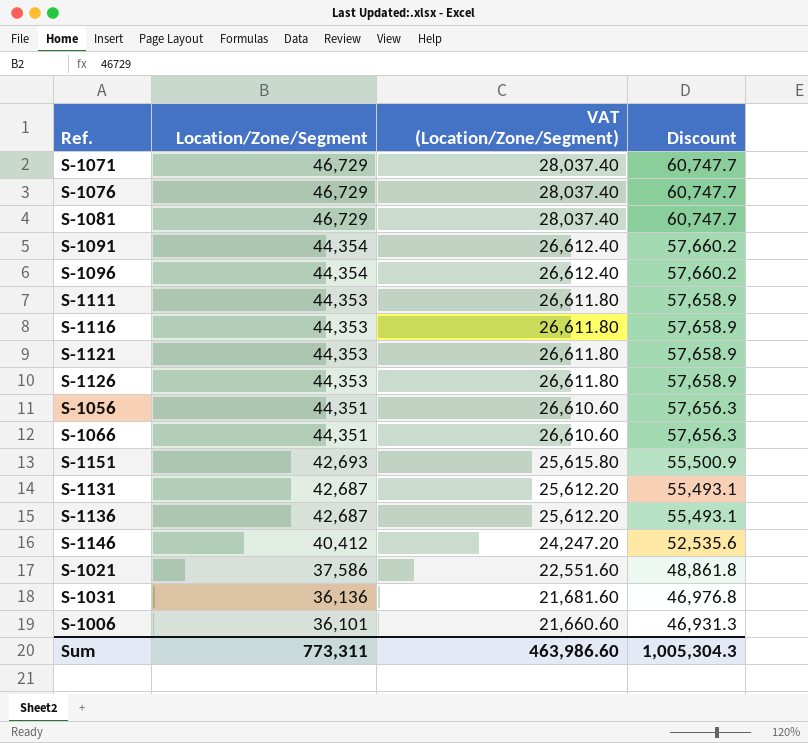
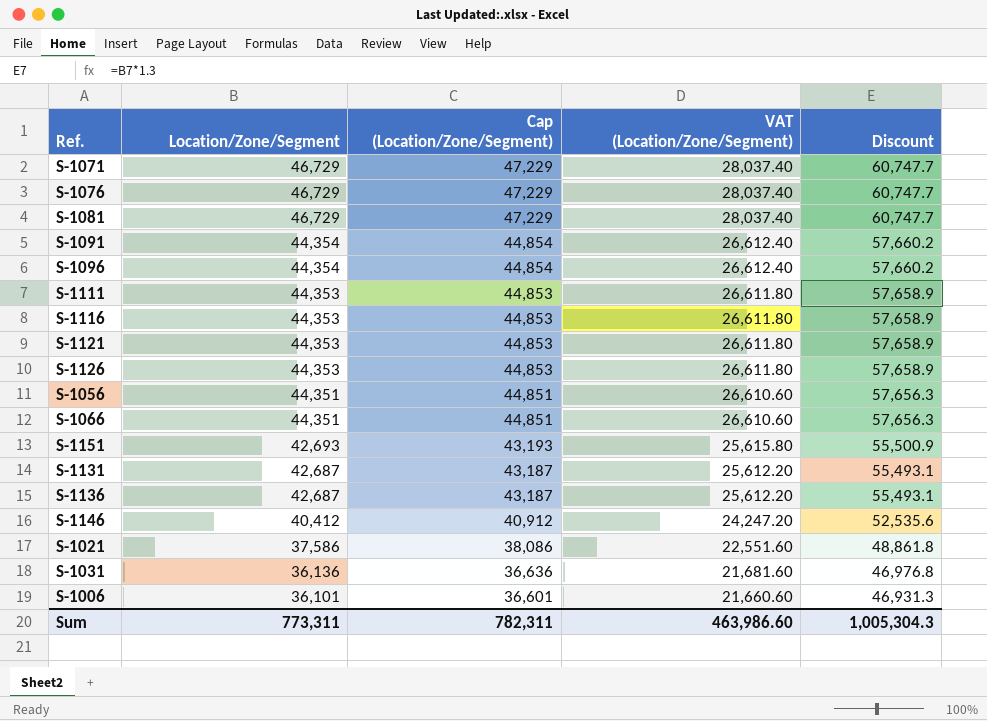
column Cap (Location/Zone/Segment) | formula: none -> [Location/Zone/Segment] + 500

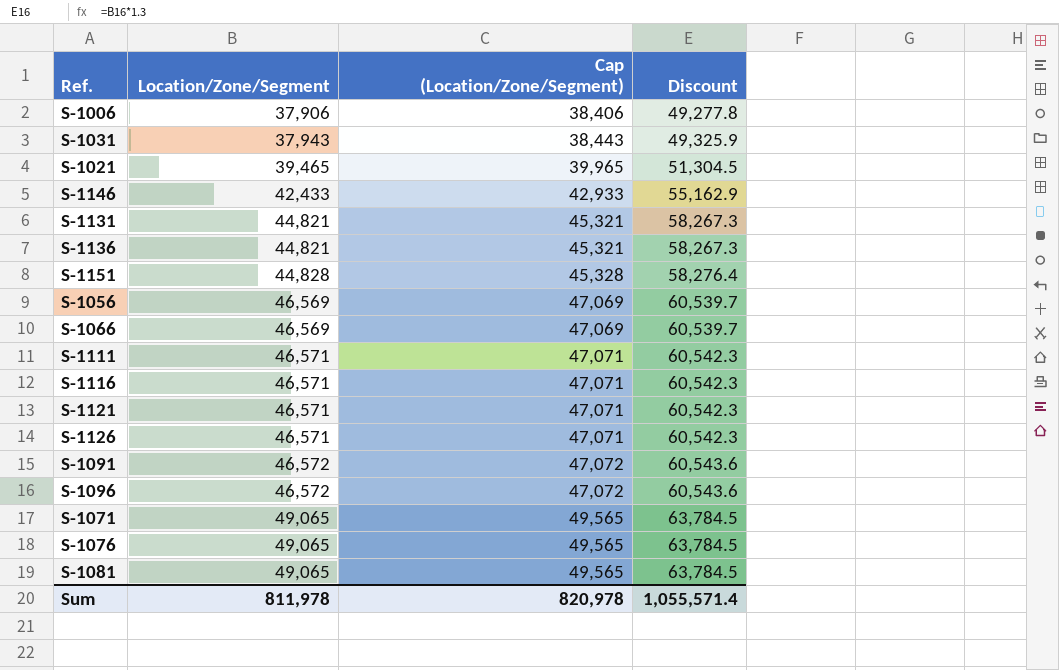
row order: Location/Zone/Segment descending -> Location/Zone/Segment ascending
column VAT (Location/Zone/Segment) | formula: [Location/Zone/Segment] * 0.6 -> none
S-1006 | Location/Zone/Segment: 36,101 -> 37,906
S-1006 | Cap (Location/Zone/Segment): 36,601 -> 38,406
S-1006 | Discount: 46,931.3 -> 49,277.8
S-1031 | Location/Zone/Segment: 36,136 -> 37,943
S-1031 | Cap (Location/Zone/Segment): 36,636 -> 38,443
S-1031 | Discount: 46,976.8 -> 49,325.9
S-1021 | Location/Zone/Segment: 37,586 -> 39,465
S-1021 | Cap (Location/Zone/Segment): 38,086 -> 39,965
S-1021 | Discount: 48,861.8 -> 51,304.5
S-1146 | Location/Zone/Segment: 40,412 -> 42,433
S-1146 | Cap (Location/Zone/Segment): 40,912 -> 42,933
S-1146 | Discount: 52,535.6 -> 55,162.9
S-1131 | Location/Zone/Segment: 42,687 -> 44,821
S-1131 | Cap (Location/Zone/Segment): 43,187 -> 45,321
S-1131 | Discount: 55,493.1 -> 58,267.3
S-1136 | Location/Zone/Segment: 42,687 -> 44,821
S-1136 | Cap (Location/Zone/Segment): 43,187 -> 45,321
S-1136 | Discount: 55,493.1 -> 58,267.3
S-1151 | Location/Zone/Segment: 42,693 -> 44,828
S-1151 | Cap (Location/Zone/Segment): 43,193 -> 45,328
S-1151 | Discount: 55,500.9 -> 58,276.4
S-1056 | Location/Zone/Segment: 44,351 -> 46,569
S-1056 | Cap (Location/Zone/Segment): 44,851 -> 47,069
S-1056 | Discount: 57,656.3 -> 60,539.7
S-1066 | Location/Zone/Segment: 44,351 -> 46,569
S-1066 | Cap (Location/Zone/Segment): 44,851 -> 47,069
S-1066 | Discount: 57,656.3 -> 60,539.7
S-1111 | Location/Zone/Segment: 44,353 -> 46,571
S-1111 | Cap (Location/Zone/Segment): 44,853 -> 47,071
S-1111 | Discount: 57,658.9 -> 60,542.3
S-1116 | Location/Zone/Segment: 44,353 -> 46,571
S-1116 | Cap (Location/Zone/Segment): 44,853 -> 47,071
S-1116 | Discount: 57,658.9 -> 60,542.3
S-1121 | Location/Zone/Segment: 44,353 -> 46,571
S-1121 | Cap (Location/Zone/Segment): 44,853 -> 47,071
S-1121 | Discount: 57,658.9 -> 60,542.3
S-1126 | Location/Zone/Segment: 44,353 -> 46,571
S-1126 | Cap (Location/Zone/Segment): 44,853 -> 47,071
S-1126 | Discount: 57,658.9 -> 60,542.3
S-1091 | Location/Zone/Segment: 44,354 -> 46,572
S-1091 | Cap (Location/Zone/Segment): 44,854 -> 47,072
S-1091 | Discount: 57,660.2 -> 60,543.6
S-1096 | Location/Zone/Segment: 44,354 -> 46,572
S-1096 | Cap (Location/Zone/Segment): 44,854 -> 47,072
S-1096 | Discount: 57,660.2 -> 60,543.6
S-1071 | Location/Zone/Segment: 46,729 -> 49,065
S-1071 | Cap (Location/Zone/Segment): 47,229 -> 49,565
S-1071 | Discount: 60,747.7 -> 63,784.5
S-1076 | Location/Zone/Segment: 46,729 -> 49,065
S-1076 | Cap (Location/Zone/Segment): 47,229 -> 49,565
S-1076 | Discount: 60,747.7 -> 63,784.5
S-1081 | Location/Zone/Segment: 46,729 -> 49,065
S-1081 | Cap (Location/Zone/Segment): 47,229 -> 49,565
S-1081 | Discount: 60,747.7 -> 63,784.5
Sum | Location/Zone/Segment: 773,311 -> 811,978
Sum | Cap (Location/Zone/Segment): 782,311 -> 820,978
Sum | Discount: 1,005,304.3 -> 1,055,571.4

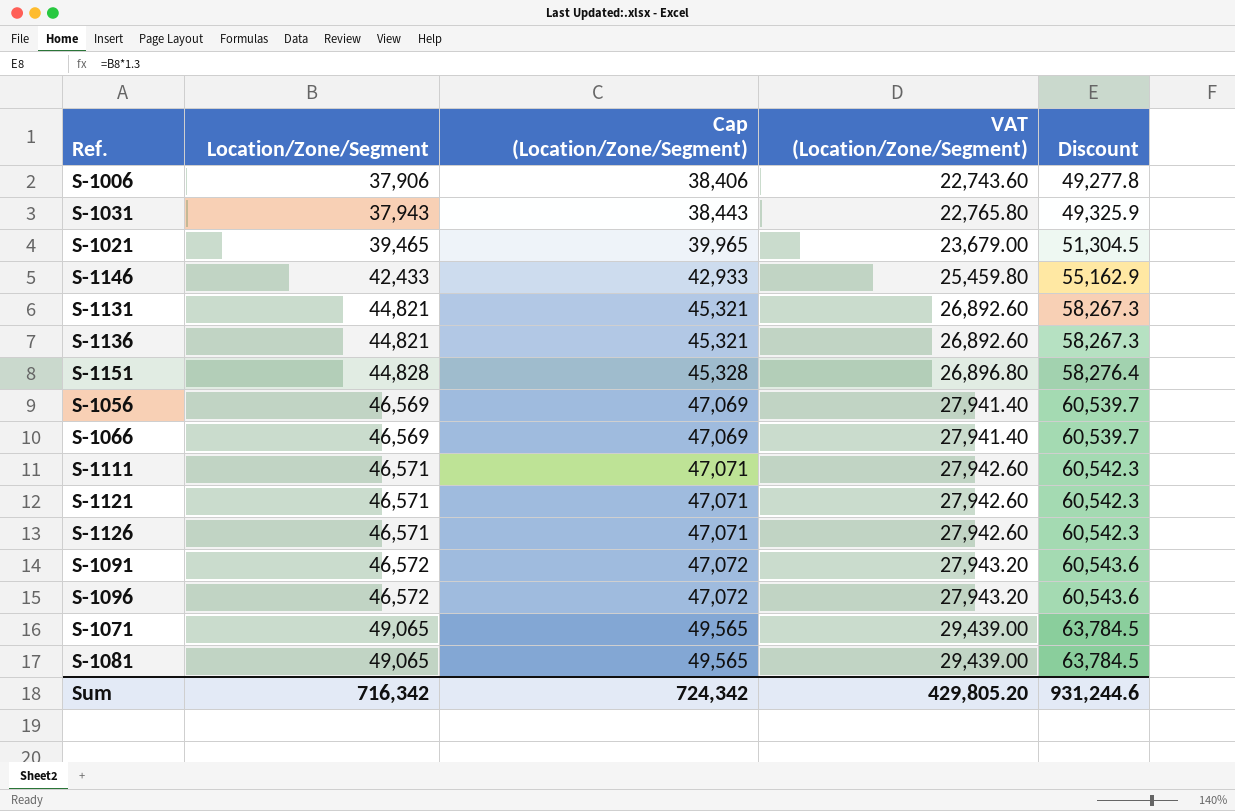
column VAT (Location/Zone/Segment) | formula: none -> [Location/Zone/Segment] * 0.6
row S-1116: 46,571 | 47,071 | 60,542.3 -> none
row S-1076: 49,065 | 49,565 | 63,784.5 -> none
Sum | Location/Zone/Segment: 811,978 -> 716,342
Sum | Cap (Location/Zone/Segment): 820,978 -> 724,342
Sum | Discount: 1,055,571.4 -> 931,244.6

